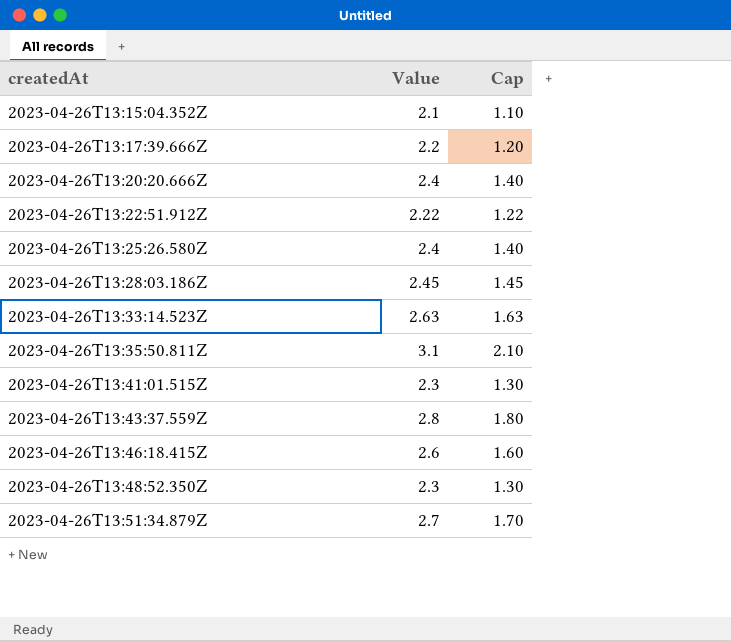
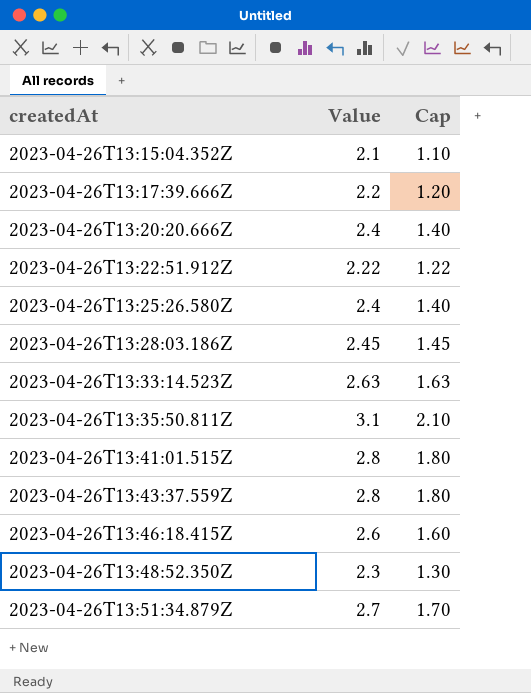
2023-04-26T13:41:01.515Z | Value: 2.3 -> 2.8
2023-04-26T13:41:01.515Z | Cap: 1.30 -> 1.80

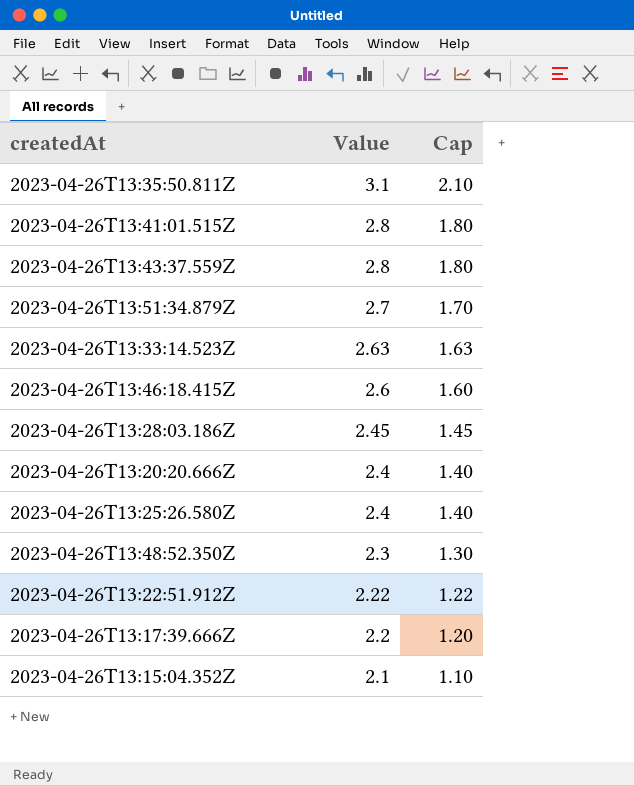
row order: createdAt ascending -> Value descending

